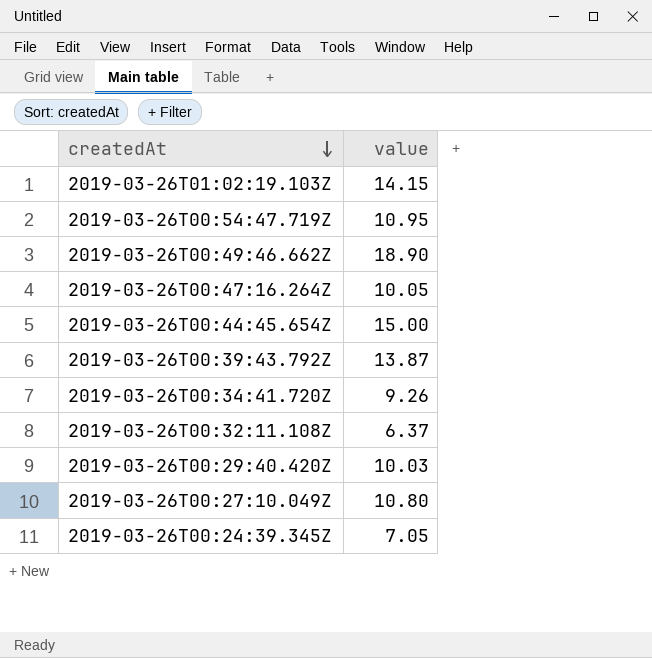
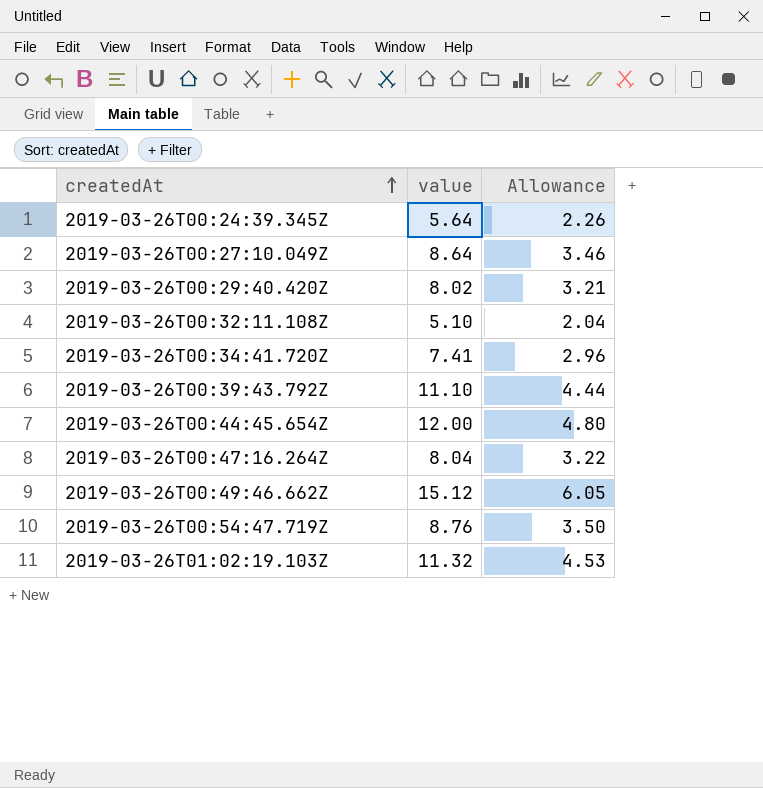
row order: createdAt descending -> createdAt ascending
column Allowance | formula: none -> [value] * 0.4
2019-03-26T00:24:39.345Z | value: 7.05 -> 5.64
2019-03-26T00:27:10.049Z | value: 10.80 -> 8.64
2019-03-26T00:29:40.420Z | value: 10.03 -> 8.02
2019-03-26T00:32:11.108Z | value: 6.37 -> 5.10
2019-03-26T00:34:41.720Z | value: 9.26 -> 7.41
2019-03-26T00:39:43.792Z | value: 13.87 -> 11.10
2019-03-26T00:44:45.654Z | value: 15.00 -> 12.00
2019-03-26T00:47:16.264Z | value: 10.05 -> 8.04
2019-03-26T00:49:46.662Z | value: 18.90 -> 15.12
2019-03-26T00:54:47.719Z | value: 10.95 -> 8.76
2019-03-26T01:02:19.103Z | value: 14.15 -> 11.32

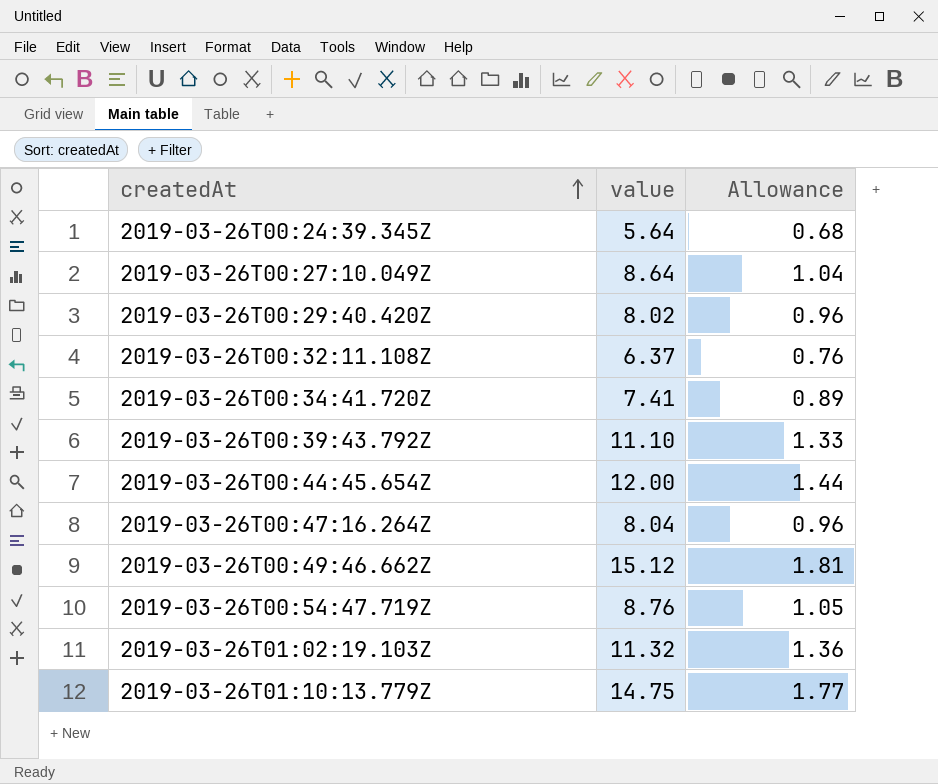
column Allowance | formula: [value] * 0.4 -> [value] * 0.12
2019-03-26T00:32:11.108Z | value: 5.10 -> 6.37
row 2019-03-26T01:10:13.779Z: none -> 14.75 | 1.77

